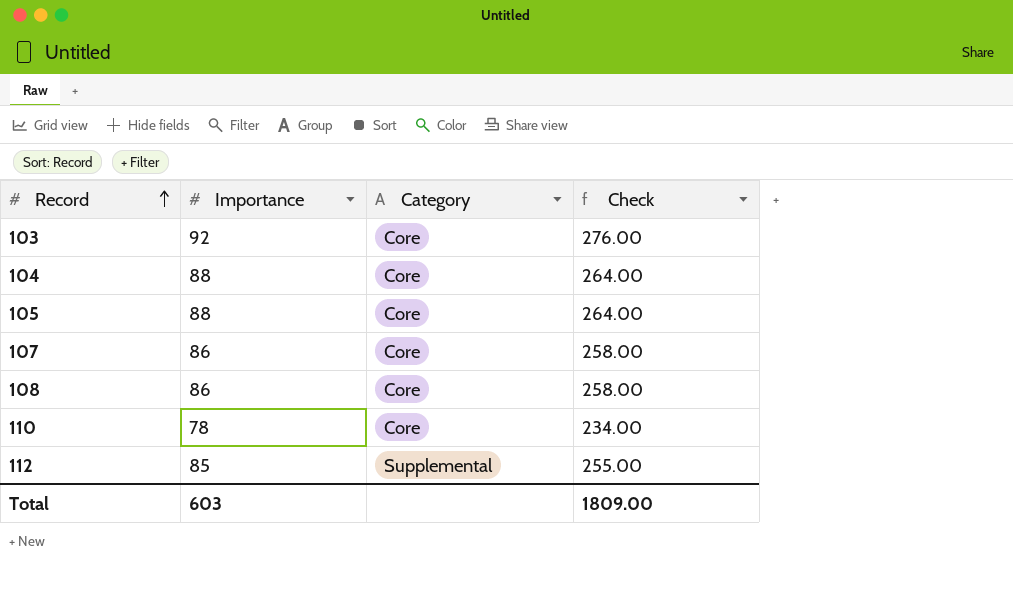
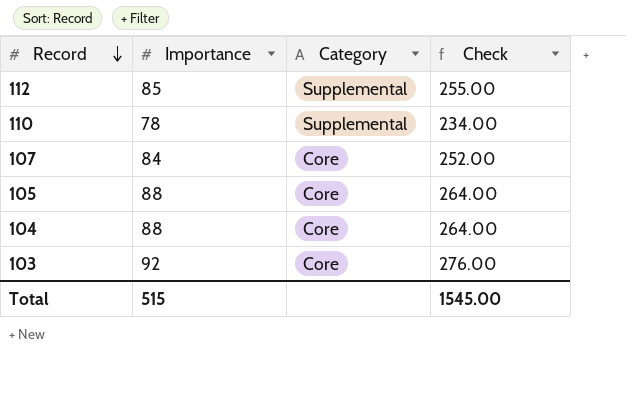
row order: Record ascending -> Record descending
row 108: 86 | Core | 258.00 -> none
110 | Category: Core -> Supplemental
107 | Importance: 86 -> 84
107 | Check: 258.00 -> 252.00
Total | Importance: 603 -> 515
Total | Check: 1809.00 -> 1545.00

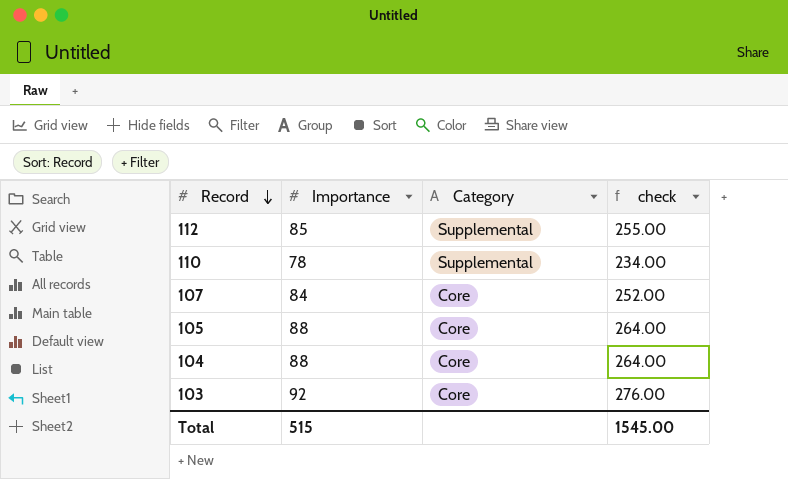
column name: Check -> check

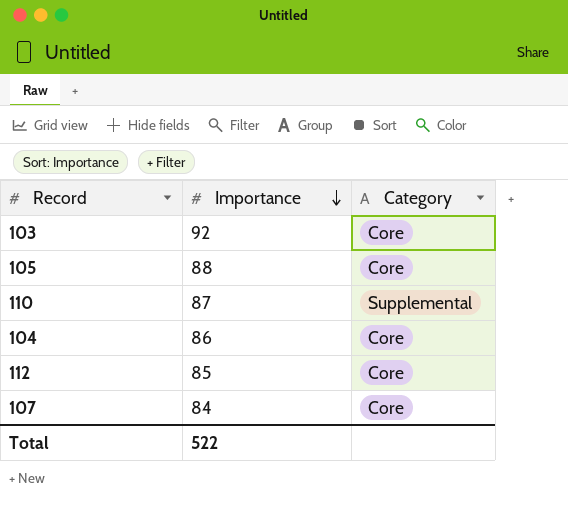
row order: Record descending -> Importance descending
column check | formula: [Importance] * 3 -> none
110 | Importance: 78 -> 87
104 | Importance: 88 -> 86
112 | Category: Supplemental -> Core
Total | Importance: 515 -> 522

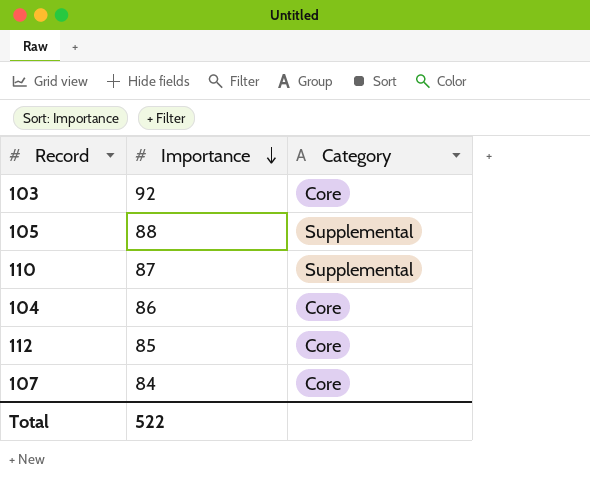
105 | Category: Core -> Supplemental

